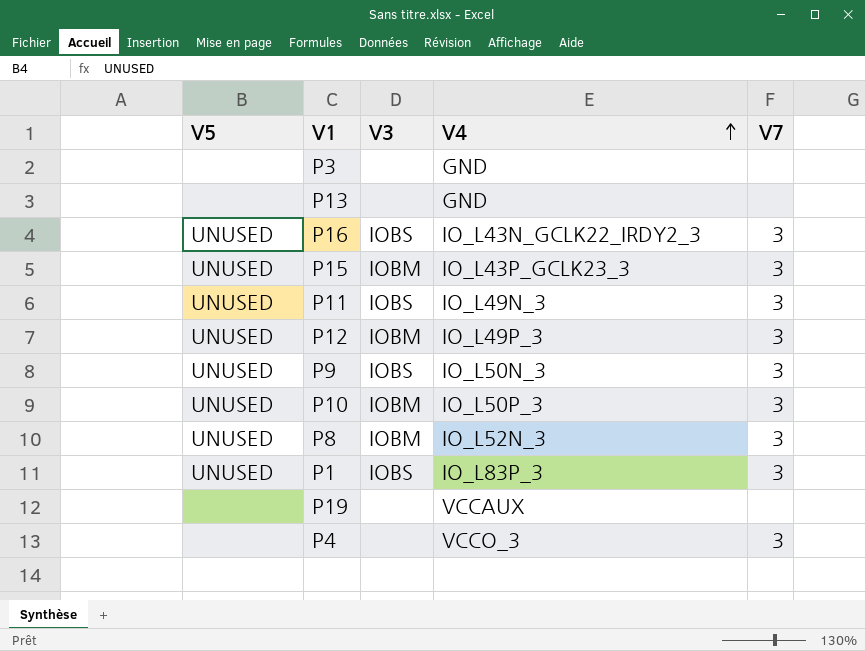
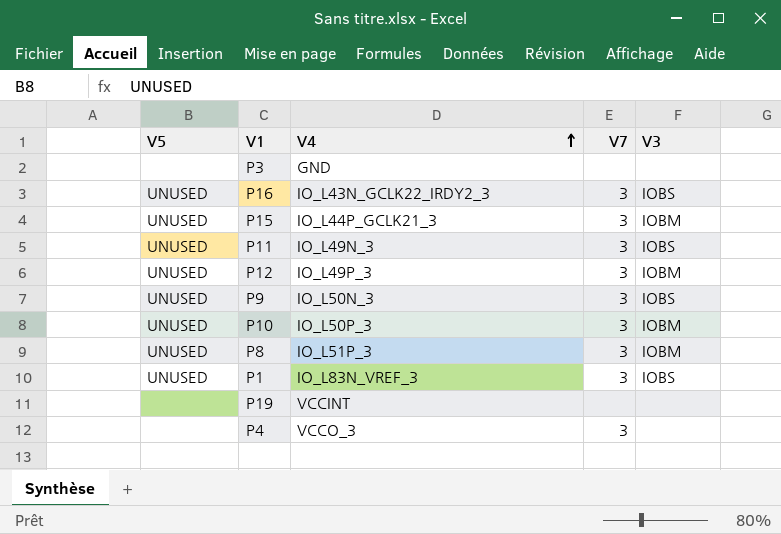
column V3 | position: 3 -> 5
row P13: none | none | GND | none -> none
P15 | V4: IO_L43P_GCLK23_3 -> IO_L44P_GCLK21_3
P8 | V4: IO_L52N_3 -> IO_L51P_3
P1 | V4: IO_L83P_3 -> IO_L83N_VREF_3
P19 | V4: VCCAUX -> VCCINT

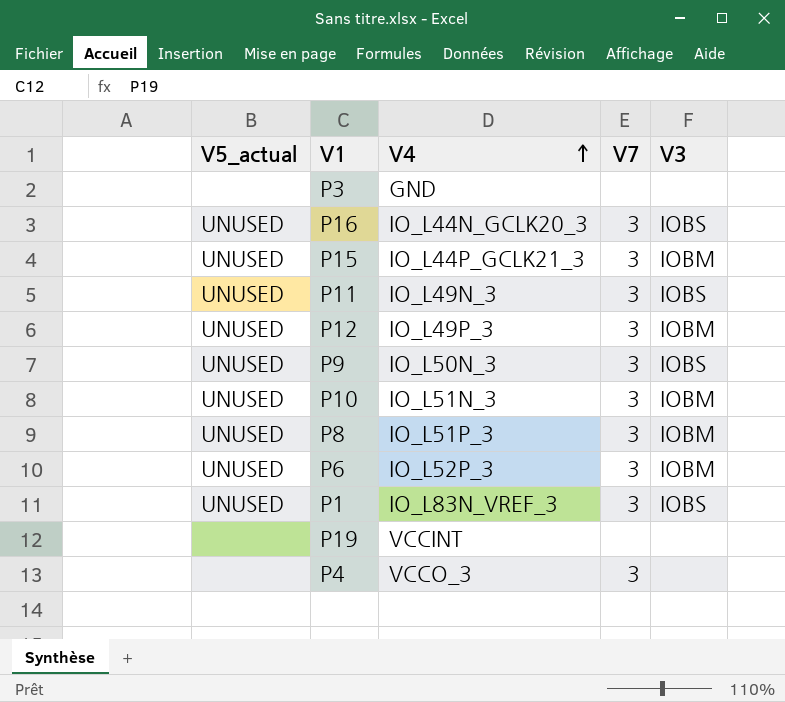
column name: V5 -> V5_actual
P16 | V4: IO_L43N_GCLK22_IRDY2_3 -> IO_L44N_GCLK20_3
P10 | V4: IO_L50P_3 -> IO_L51N_3
row P6: none -> UNUSED | IO_L52P_3 | 3 | IOBM

